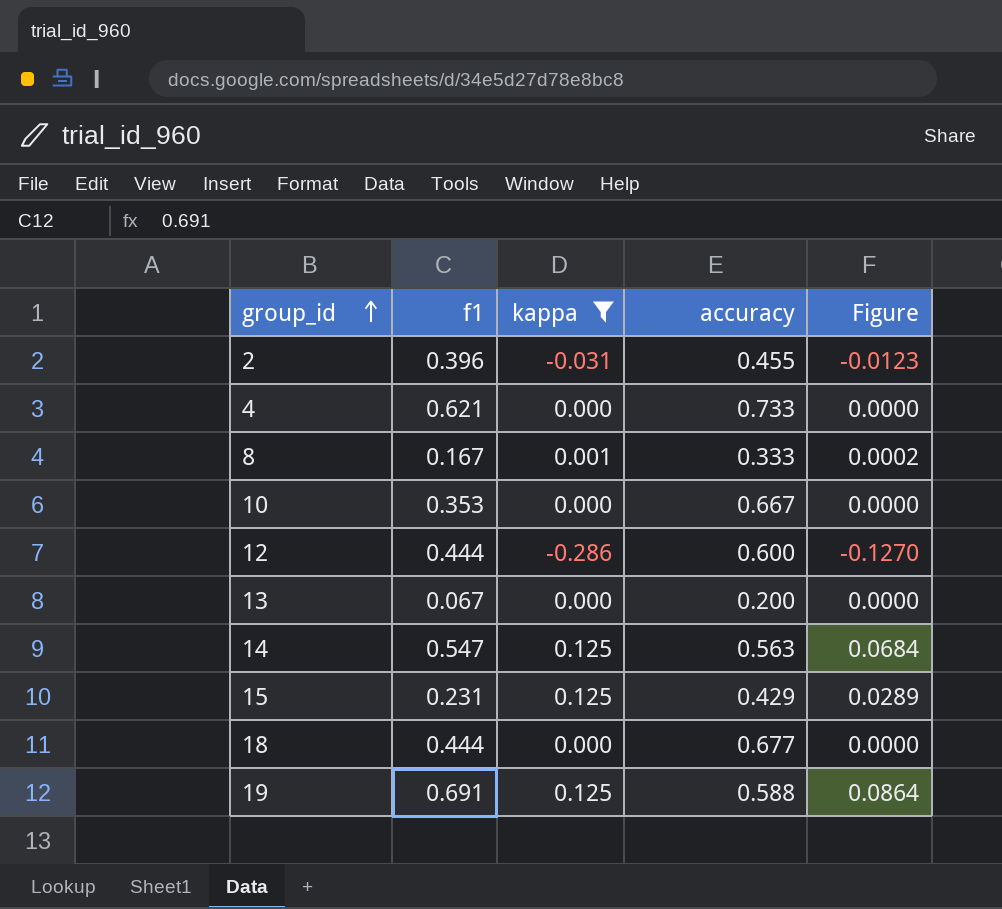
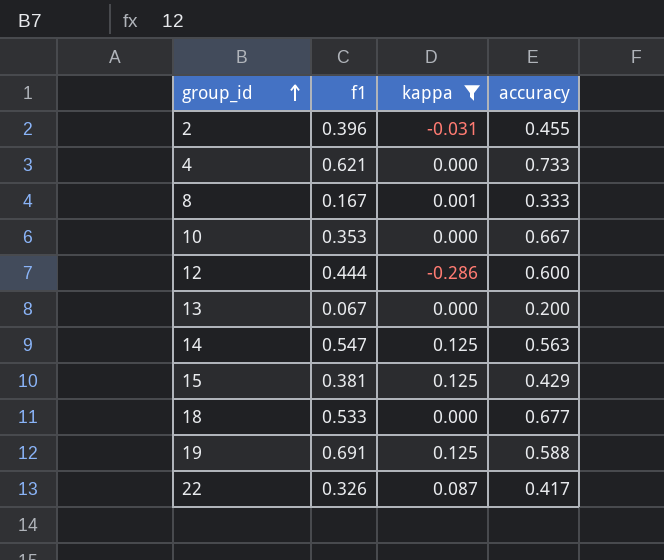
column Figure | formula: [f1] * [kappa] -> none
15 | f1: 0.231 -> 0.381
18 | f1: 0.444 -> 0.533
row 22: none -> 0.326 | 0.087 | 0.417

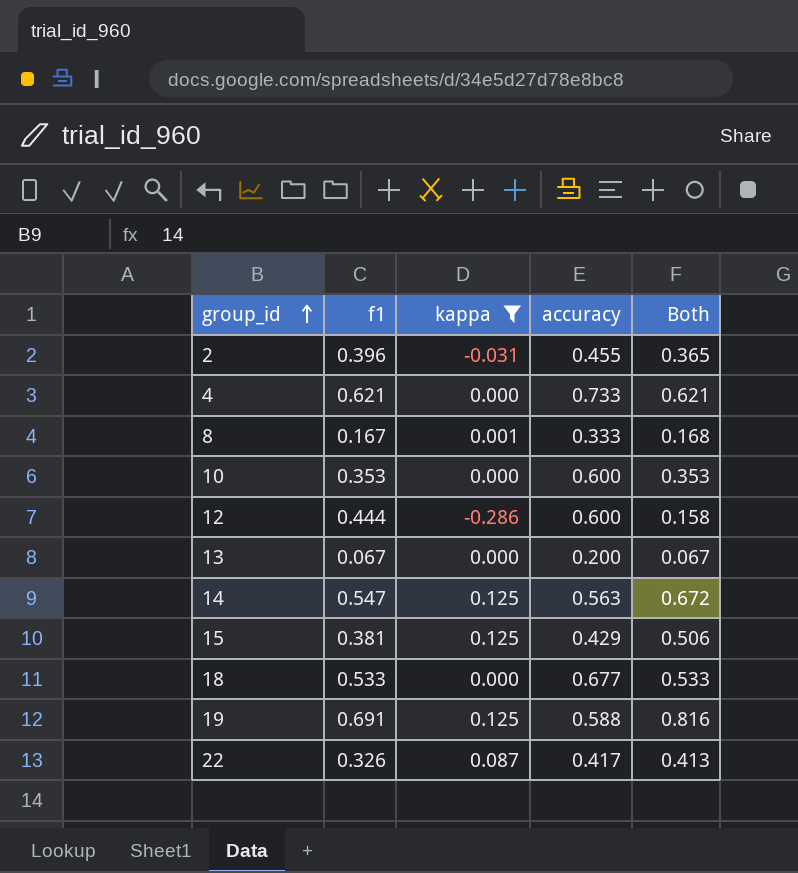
column Both | formula: none -> [f1] + [kappa]
10 | accuracy: 0.667 -> 0.600

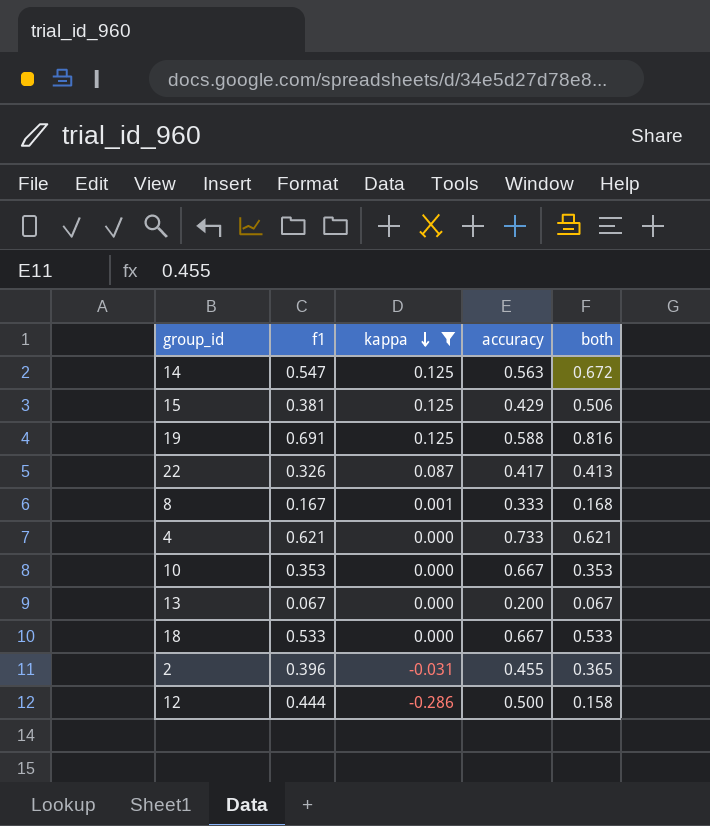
row order: group_id ascending -> kappa descending
column name: Both -> both
10 | accuracy: 0.600 -> 0.667
18 | accuracy: 0.677 -> 0.667
12 | accuracy: 0.600 -> 0.500

